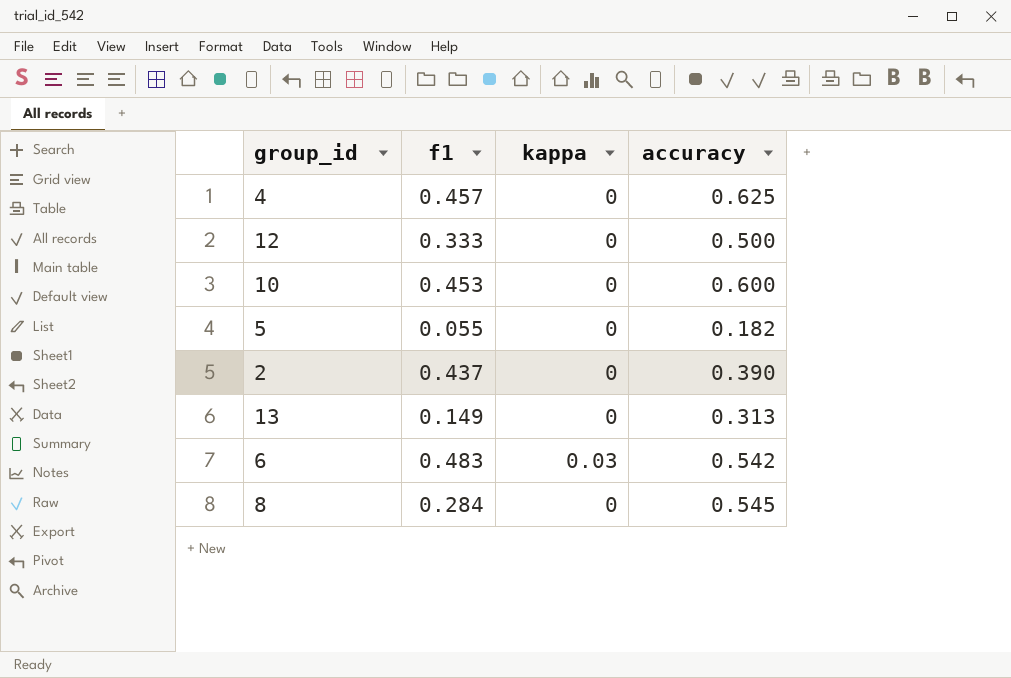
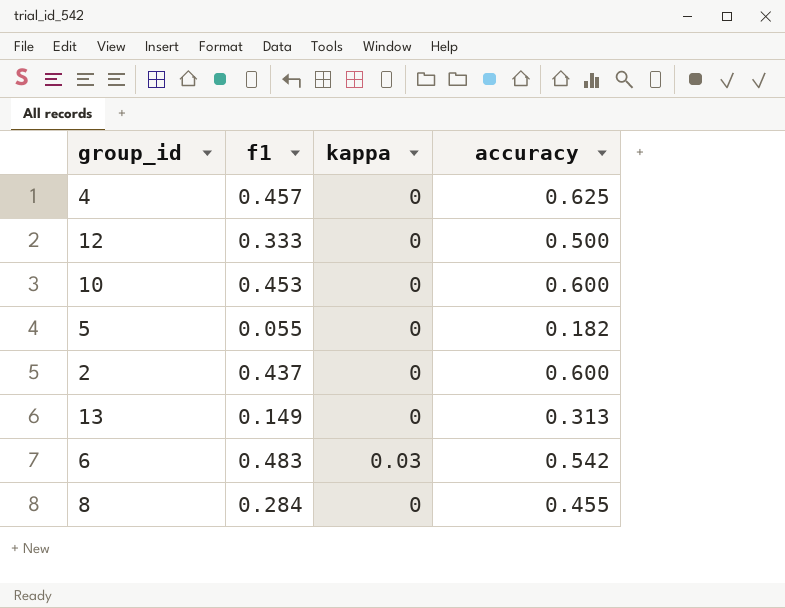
2 | accuracy: 0.390 -> 0.600
8 | accuracy: 0.545 -> 0.455

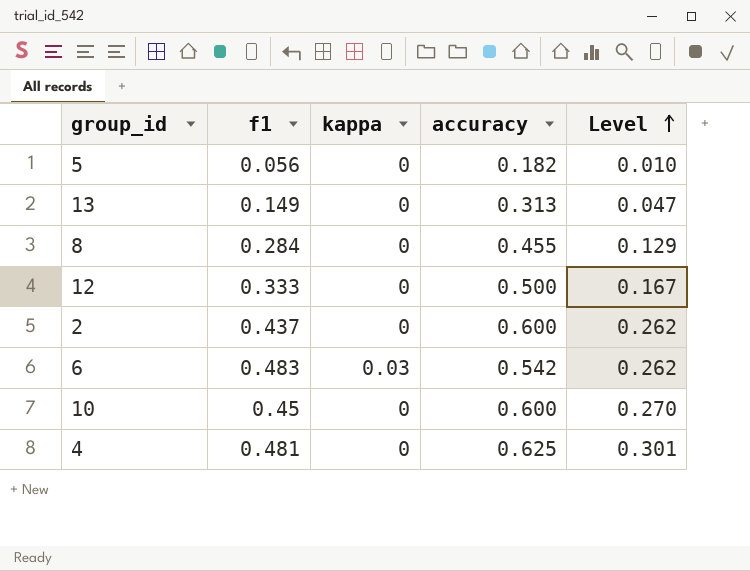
row order: none -> Level ascending
column Level | formula: none -> [f1] * [accuracy]
5 | f1: 0.055 -> 0.056
10 | f1: 0.453 -> 0.45
4 | f1: 0.457 -> 0.481

